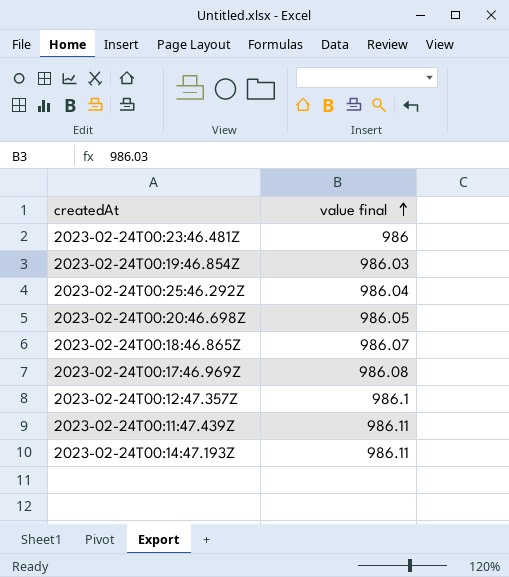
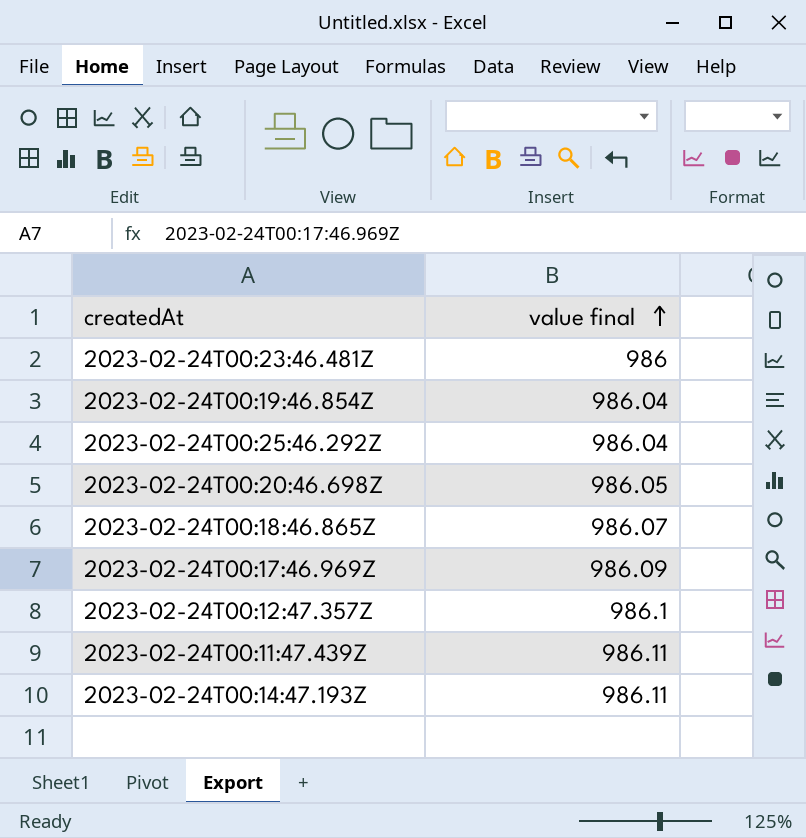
2023-02-24T00:19:46.854Z | value final: 986.03 -> 986.04
2023-02-24T00:17:46.969Z | value final: 986.08 -> 986.09

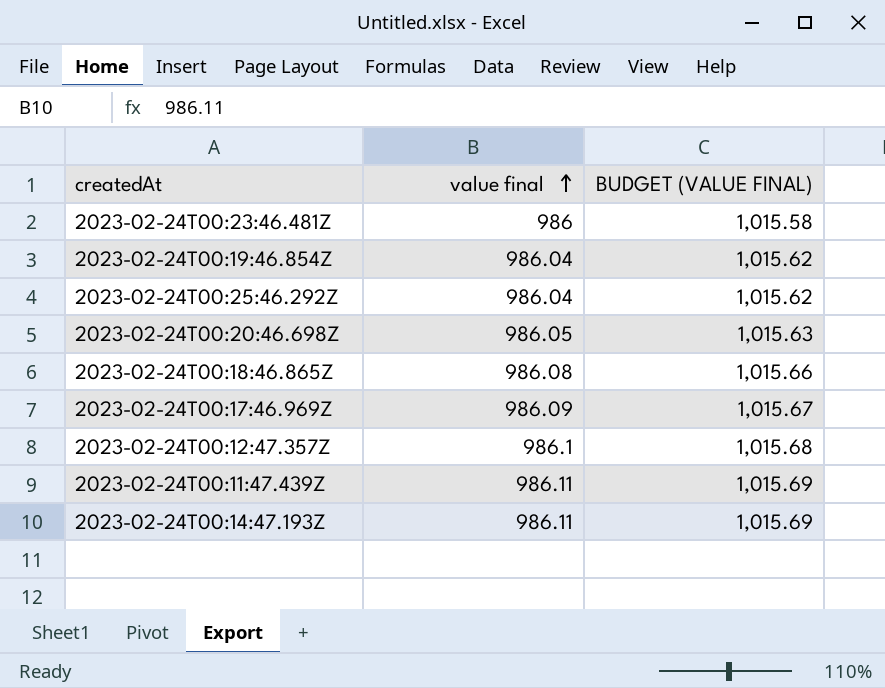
column BUDGET (VALUE FINAL) | formula: none -> [value final] * 1.03
2023-02-24T00:18:46.865Z | value final: 986.07 -> 986.08

